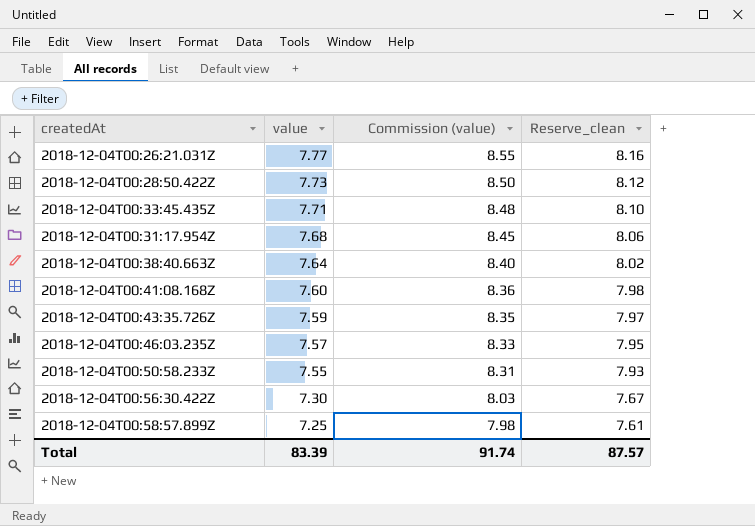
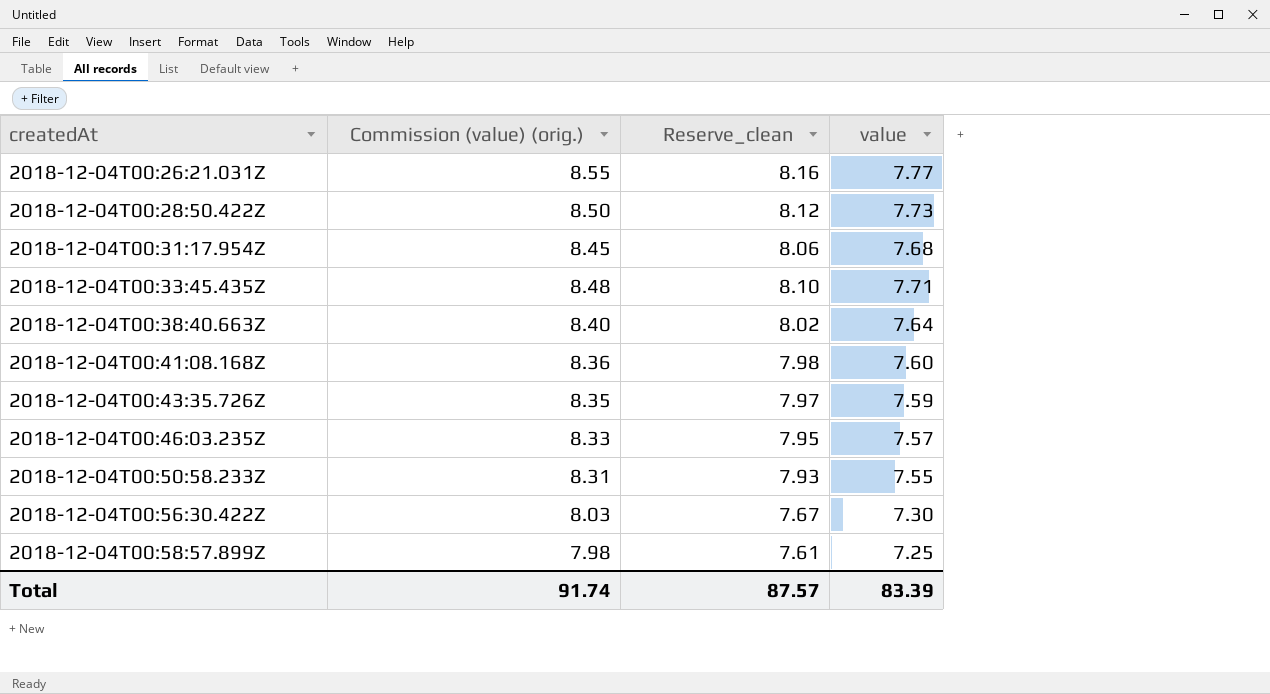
row order: value descending -> createdAt ascending
column name: Commission (value) -> Commission (value) (orig.)
column value | position: 2 -> 4

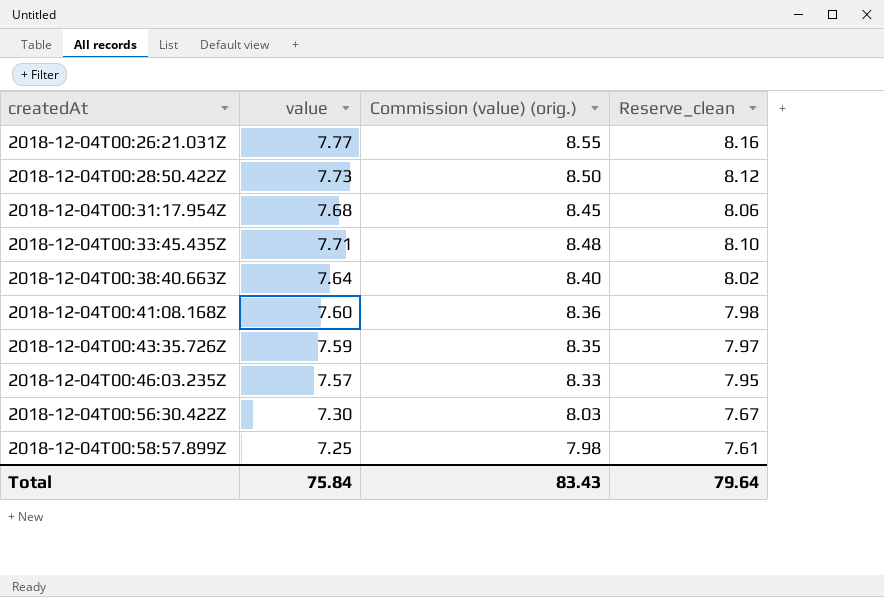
column value | position: 4 -> 2
row 2018-12-04T00:50:58.233Z: 8.31 | 7.93 | 7.55 -> none
Total | value: 83.39 -> 75.84
Total | Commission (value) (orig.): 91.74 -> 83.43
Total | Reserve_clean: 87.57 -> 79.64

